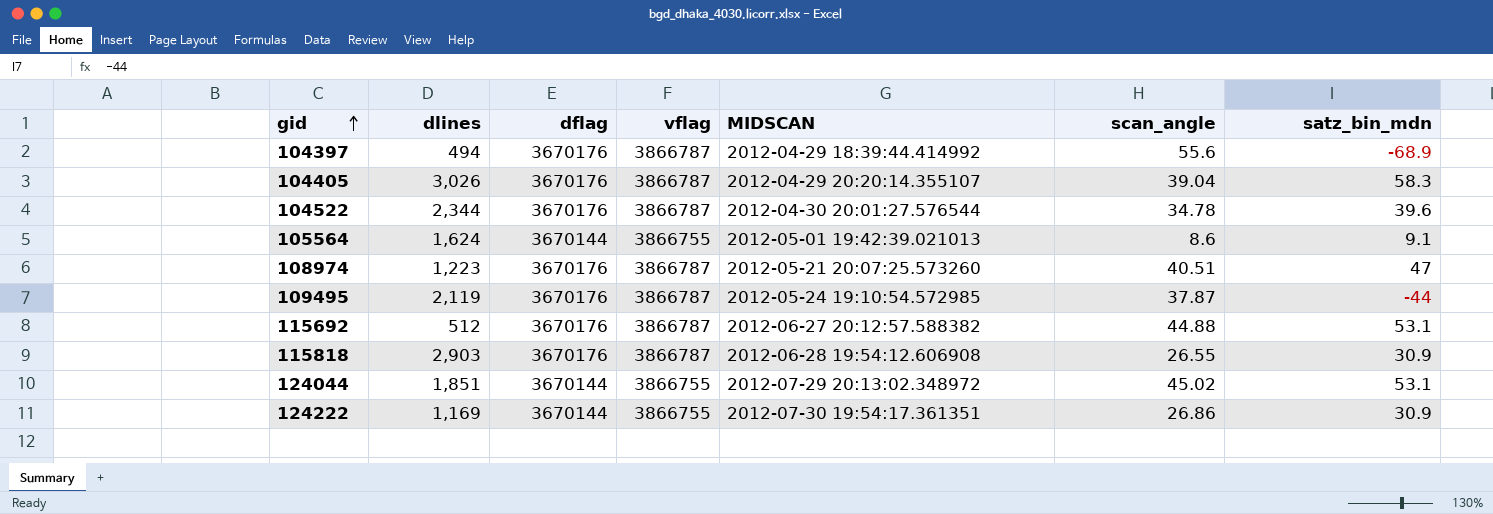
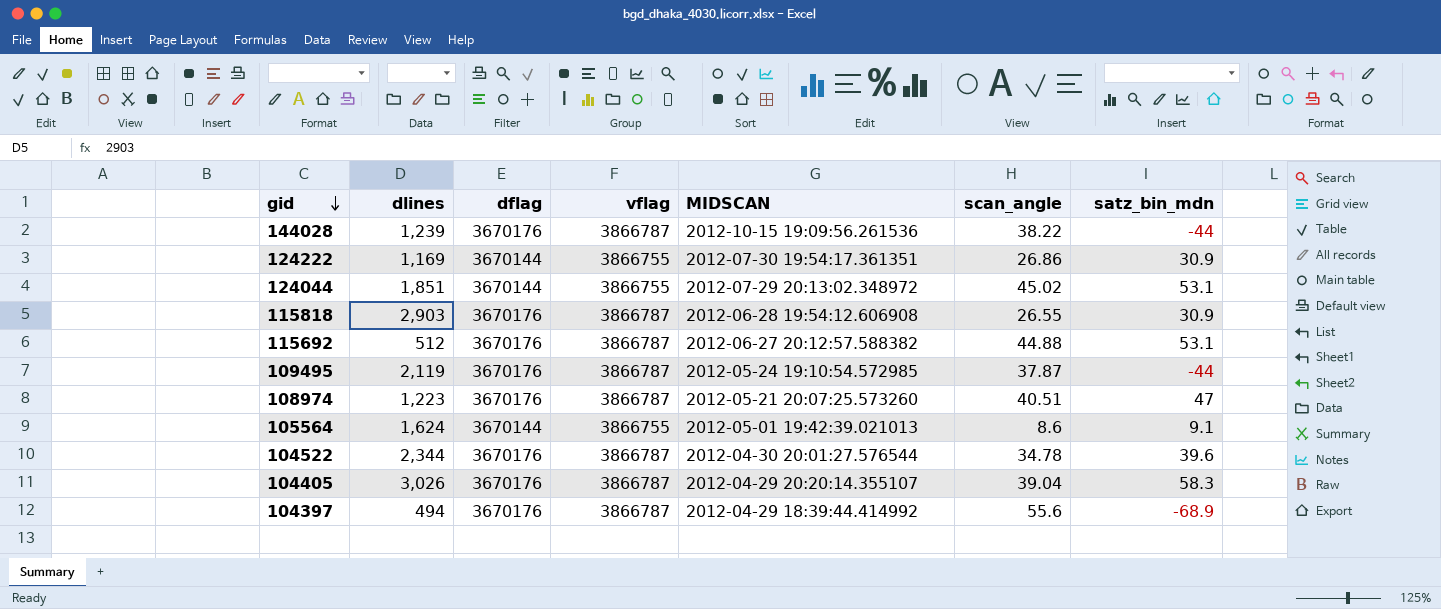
row order: gid ascending -> gid descending
row 144028: none -> 1,239 | 3670176 | 3866787 | 2012-10-15 19:09:56.261536 | 38.22 | -44

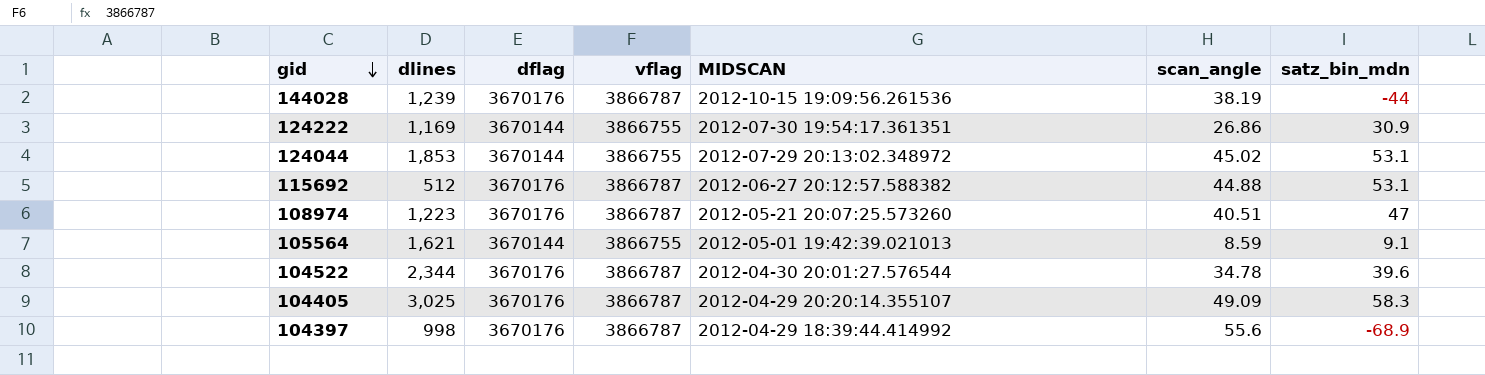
row 115818: 2,903 | 3670176 | 3866787 | 2012-06-28 19:54:12.606908 | 26.55 | 30.9 -> none
row 109495: 2,119 | 3670176 | 3866787 | 2012-05-24 19:10:54.572985 | 37.87 | -44 -> none
144028 | scan_angle: 38.22 -> 38.19
124044 | dlines: 1,851 -> 1,853
105564 | dlines: 1,624 -> 1,621
105564 | scan_angle: 8.6 -> 8.59
104405 | dlines: 3,026 -> 3,025
104405 | scan_angle: 39.04 -> 49.09
104397 | dlines: 494 -> 998

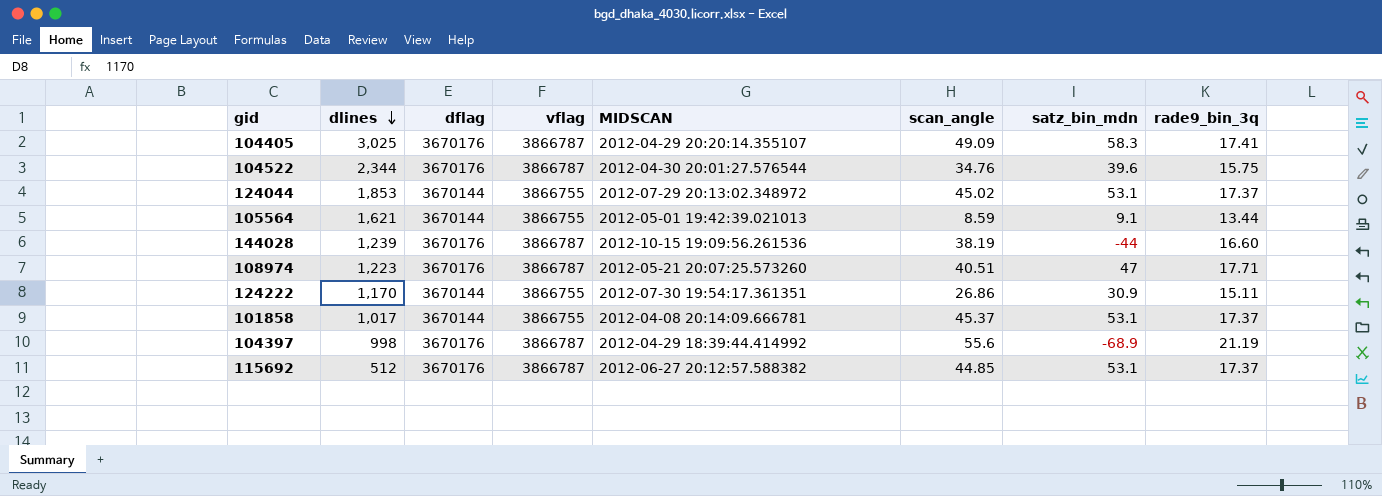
row order: gid descending -> dlines descending
column rade9_bin_3q | position: none -> 8
104522 | scan_angle: 34.78 -> 34.76
124222 | dlines: 1,169 -> 1,170
row 101858: none -> 1,017 | 3670144 | 3866755 | 2012-04-08 20:14:09.666781 | 45.37 | 53.1 | 17.37
115692 | scan_angle: 44.88 -> 44.85

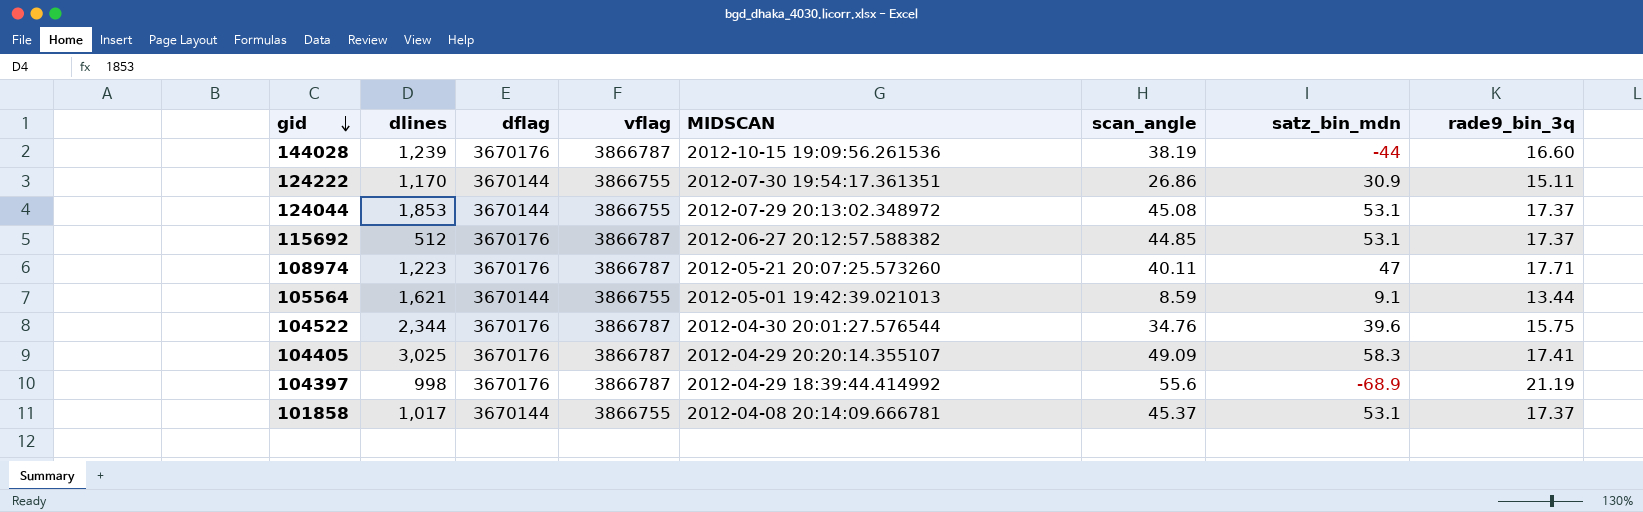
row order: dlines descending -> gid descending
124044 | scan_angle: 45.02 -> 45.08
108974 | scan_angle: 40.51 -> 40.11

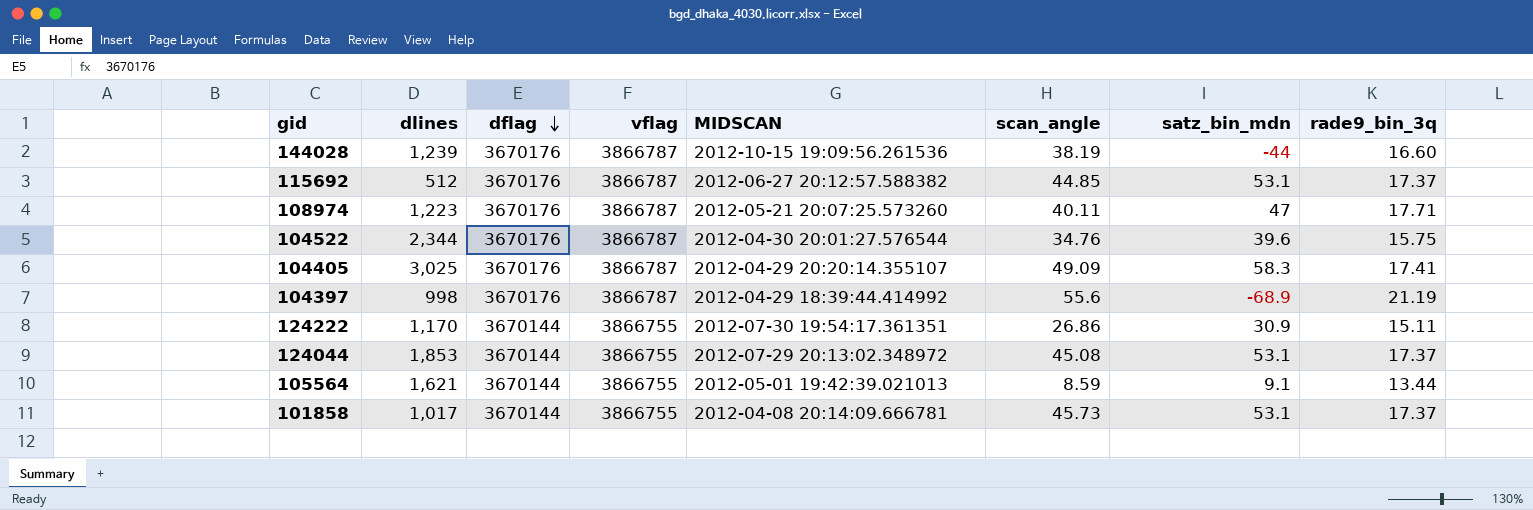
row order: gid descending -> dflag descending
101858 | scan_angle: 45.37 -> 45.73

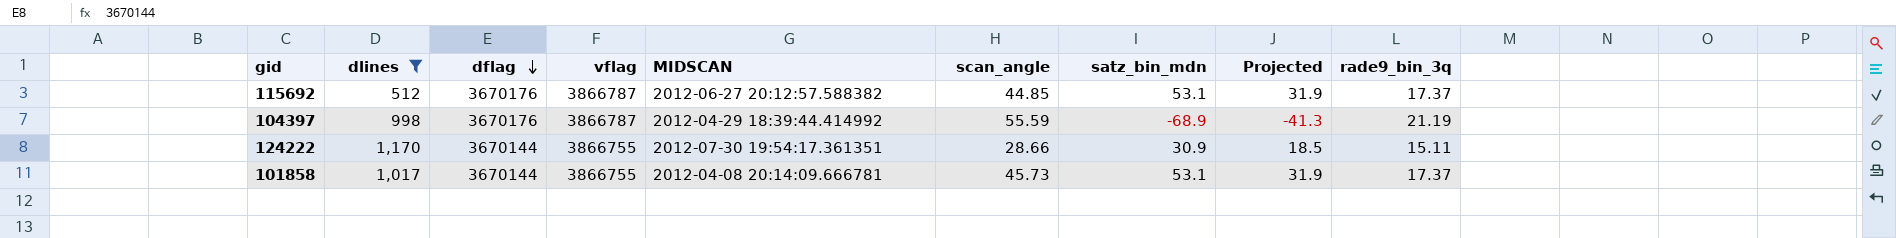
filter: none -> dlines <= 1,170
column Projected | formula: none -> [satz_bin_mdn] * 0.6
104397 | scan_angle: 55.6 -> 55.59
124222 | scan_angle: 26.86 -> 28.66

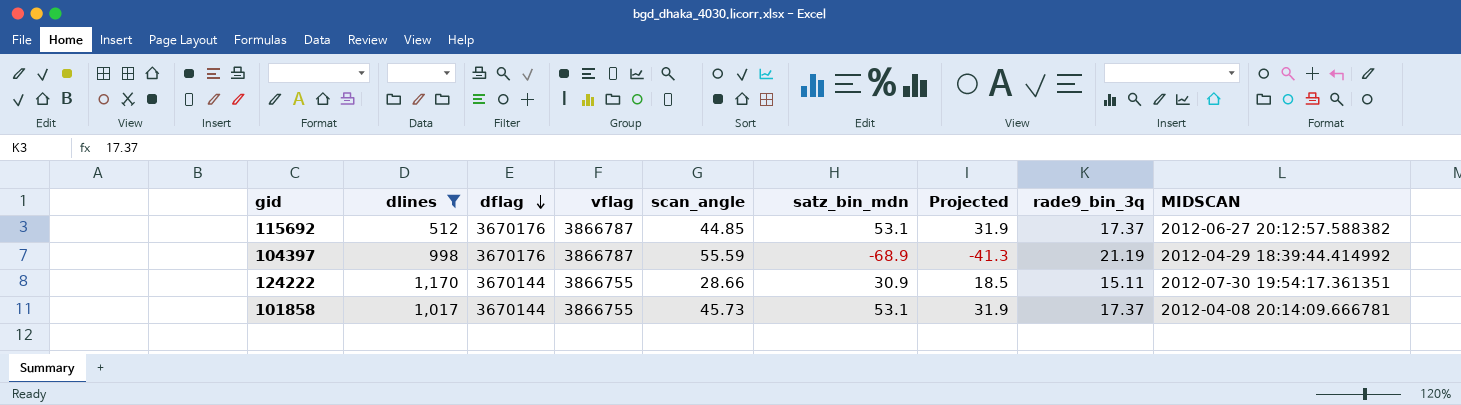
column MIDSCAN | position: 5 -> 9

